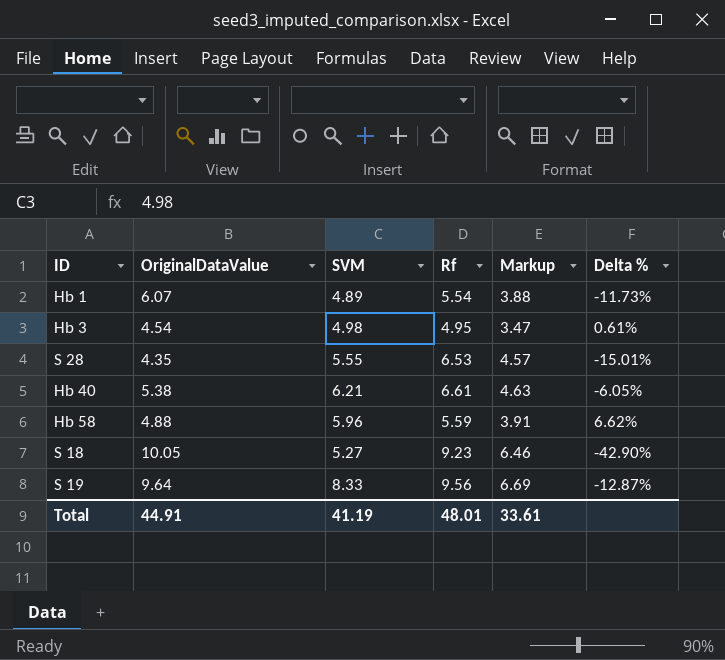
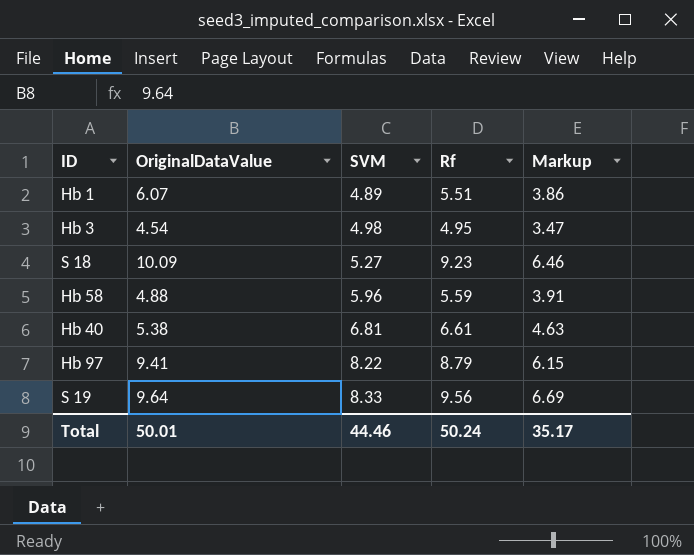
row order: none -> SVM ascending
column Delta % | formula: ([SVM] - [Rf]) / [Rf] -> none
row S 28: 4.35 | 5.55 | 6.53 | 4.57 | -15.01% -> none
Hb 1 | Rf: 5.54 -> 5.51
Hb 1 | Markup: 3.88 -> 3.86
S 18 | OriginalDataValue: 10.05 -> 10.09
Hb 40 | SVM: 6.21 -> 6.81
row Hb 97: none -> 9.41 | 8.22 | 8.79 | 6.15
Total | OriginalDataValue: 44.91 -> 50.01
Total | SVM: 41.19 -> 44.46
Total | Rf: 48.01 -> 50.24
Total | Markup: 33.61 -> 35.17

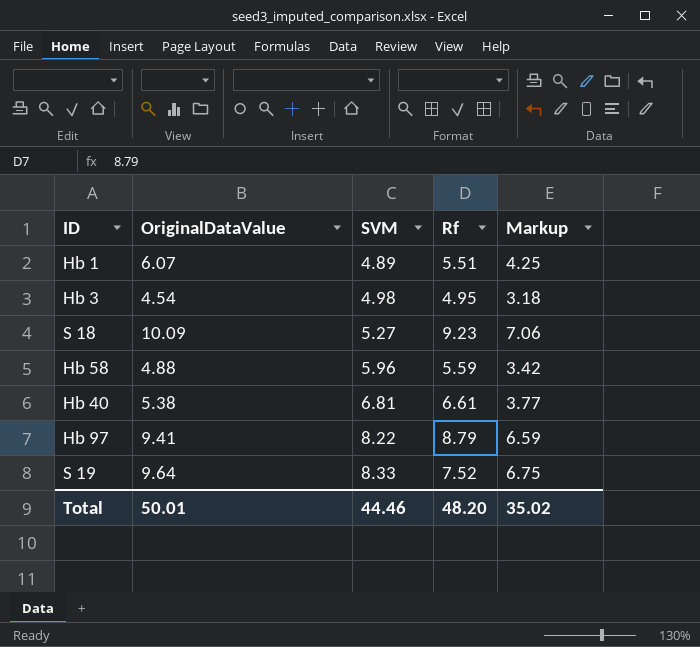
column Markup | formula: [Rf] * 0.7 -> [OriginalDataValue] * 0.7
S 19 | Rf: 9.56 -> 7.52
Total | Rf: 50.24 -> 48.20
Total | Markup: 35.17 -> 35.02

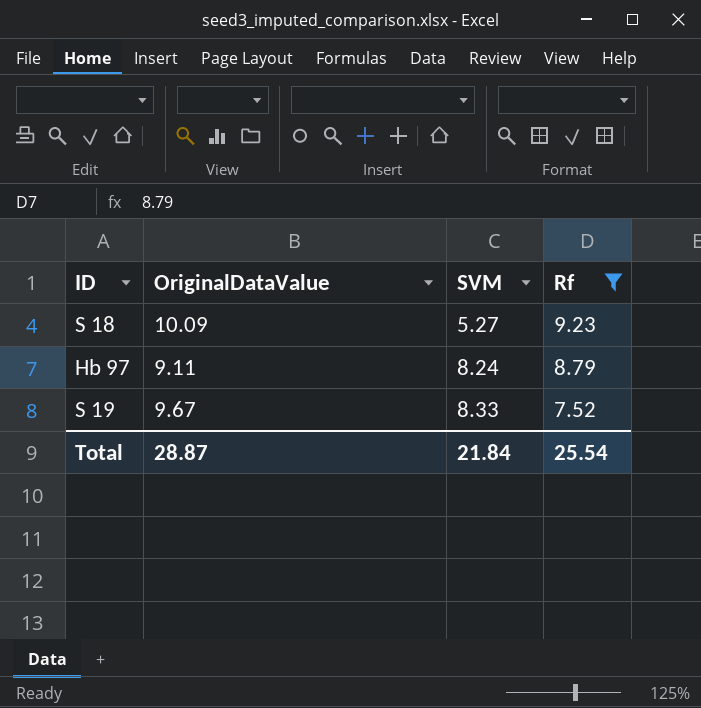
filter: none -> Rf >= 7.52
column Markup | formula: [OriginalDataValue] * 0.7 -> none
Hb 97 | OriginalDataValue: 9.41 -> 9.11
Hb 97 | SVM: 8.22 -> 8.24
S 19 | OriginalDataValue: 9.64 -> 9.67
Total | OriginalDataValue: 50.01 -> 28.87
Total | SVM: 44.46 -> 21.84
Total | Rf: 48.20 -> 25.54

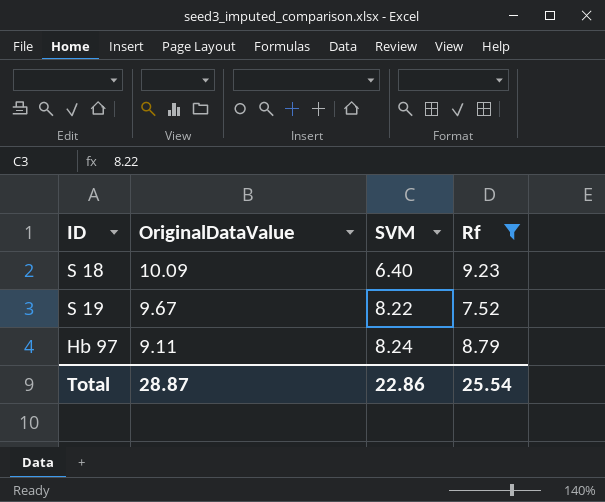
row order: SVM ascending -> OriginalDataValue descending
S 18 | SVM: 5.27 -> 6.40
S 19 | SVM: 8.33 -> 8.22
Total | SVM: 21.84 -> 22.86

